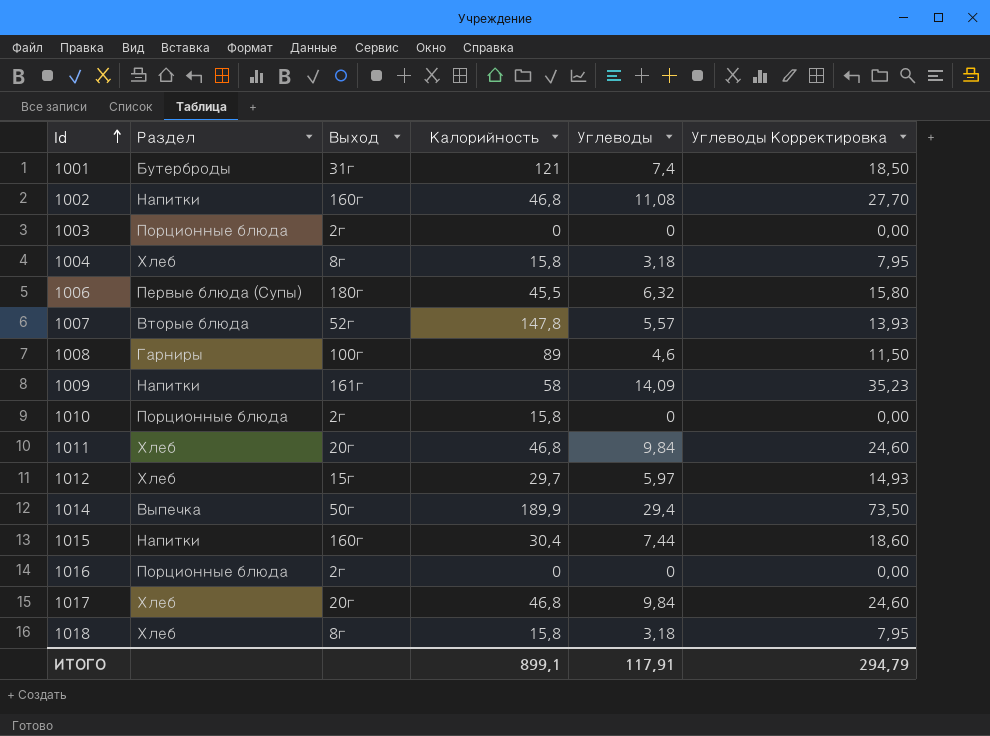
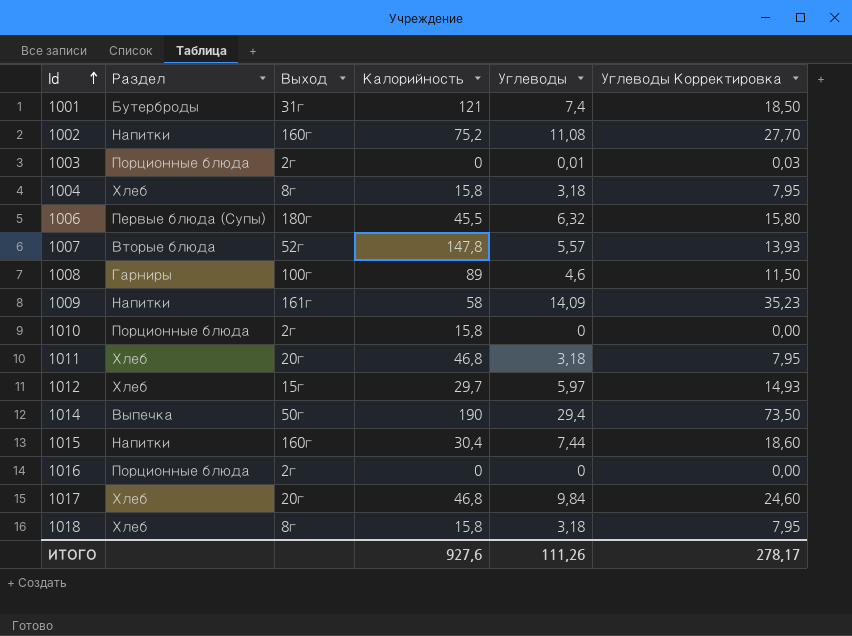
1002 | Калорийность: 46,8 -> 75,2
1003 | Углеводы: 0 -> 0,01
1003 | Углеводы Корректировка: 0,00 -> 0,03
1011 | Углеводы: 9,84 -> 3,18
1011 | Углеводы Корректировка: 24,60 -> 7,95
1014 | Калорийность: 189,9 -> 190
ИТОГО | Калорийность: 899,1 -> 927,6
ИТОГО | Углеводы: 117,91 -> 111,26
ИТОГО | Углеводы Корректировка: 294,79 -> 278,17

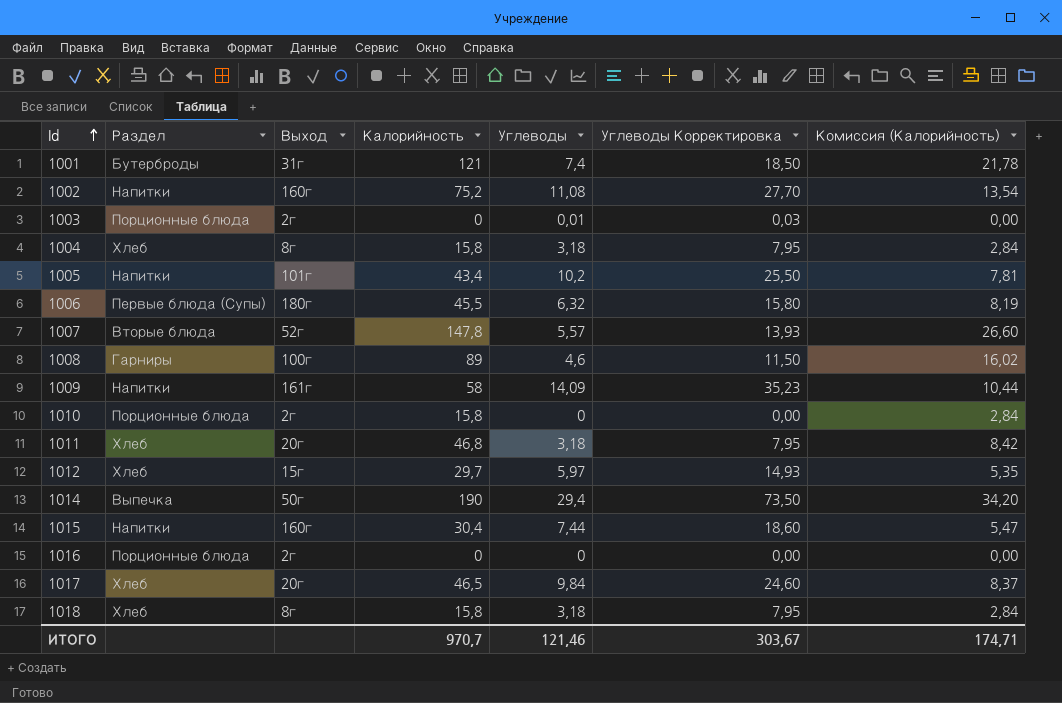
column Комиссия (Калорийность) | formula: none -> [Калорийность] * 0,18
row 1005: none -> Напитки | 101г | 43,4 | 10,2 | 25,50 | 7,81
1017 | Калорийность: 46,8 -> 46,5
ИТОГО | Калорийность: 927,6 -> 970,7
ИТОГО | Углеводы: 111,26 -> 121,46
ИТОГО | Углеводы Корректировка: 278,17 -> 303,67

